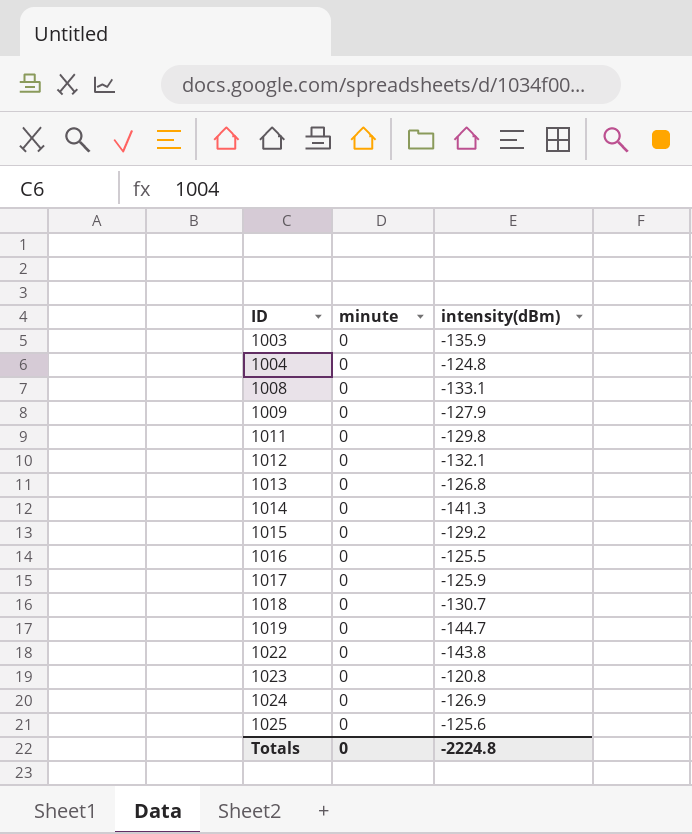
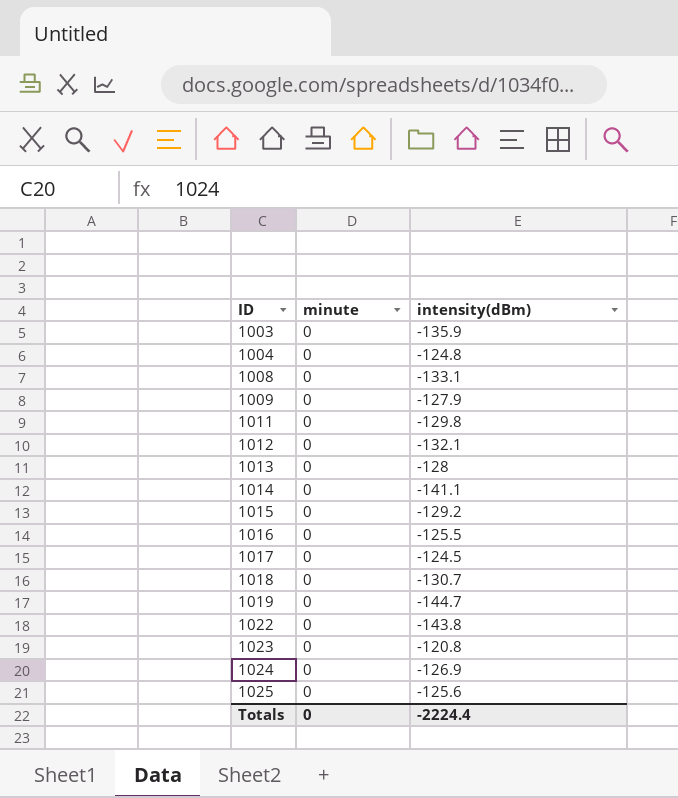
1013 | intensity(dBm): -126.8 -> -128
1014 | intensity(dBm): -141.3 -> -141.1
1017 | intensity(dBm): -125.9 -> -124.5
Totals | intensity(dBm): -2224.8 -> -2224.4

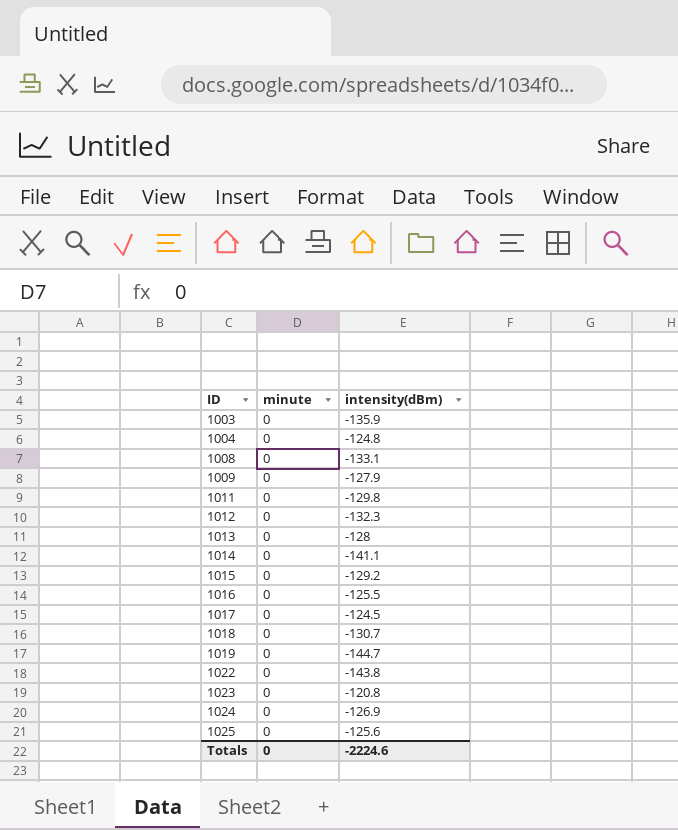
1012 | intensity(dBm): -132.1 -> -132.3
Totals | intensity(dBm): -2224.4 -> -2224.6

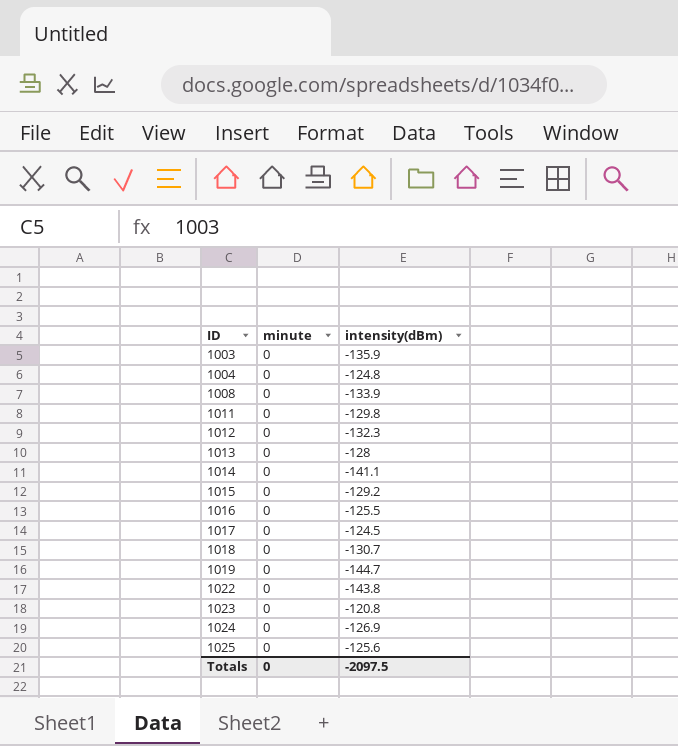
row 1009: 0 | -127.9 -> none
1008 | intensity(dBm): -133.1 -> -133.9
Totals | intensity(dBm): -2224.6 -> -2097.5

